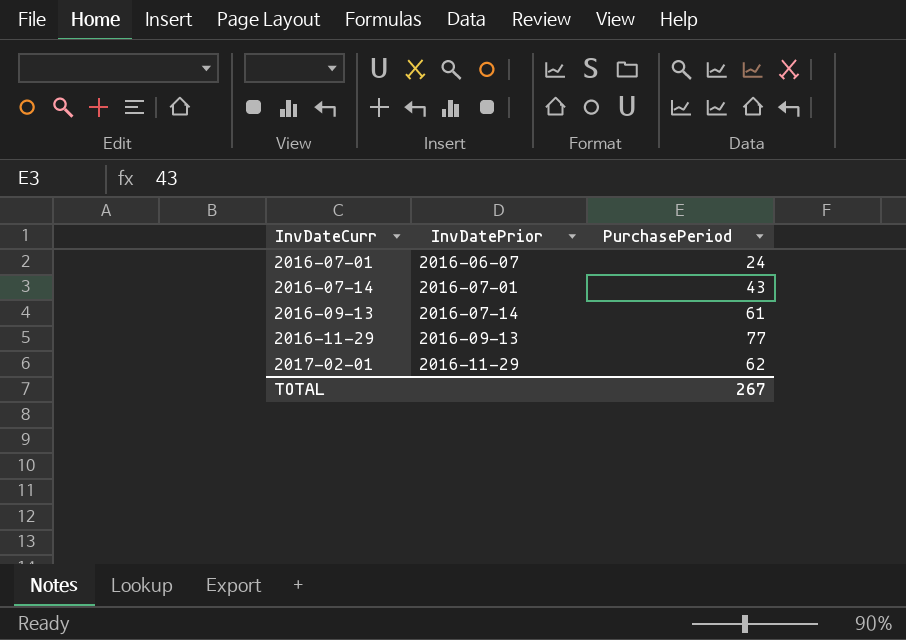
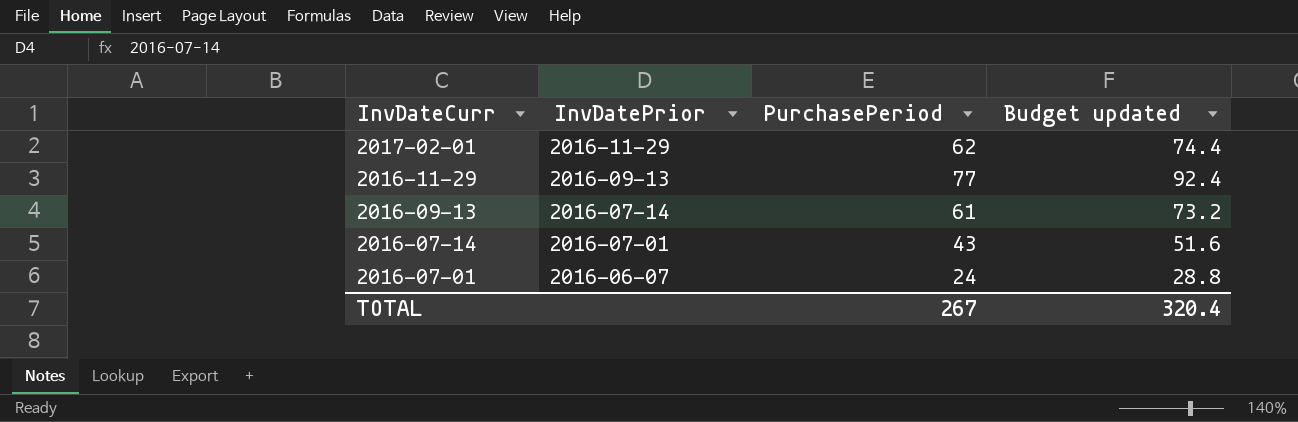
row order: InvDateCurr ascending -> InvDateCurr descending
column Budget updated | formula: none -> [PurchasePeriod] * 1.2

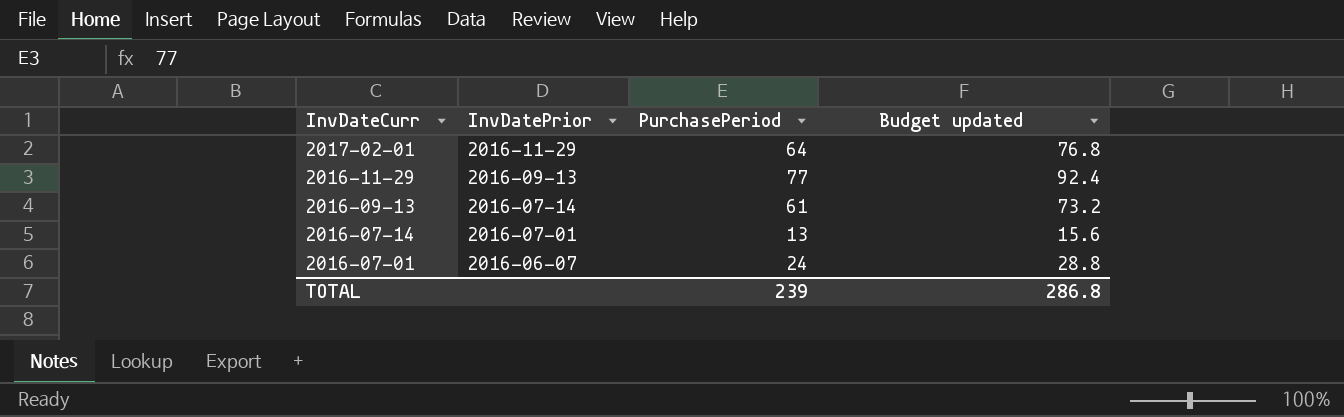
2017-02-01 | PurchasePeriod: 62 -> 64
2017-02-01 | Budget updated: 74.4 -> 76.8
2016-07-14 | PurchasePeriod: 43 -> 13
2016-07-14 | Budget updated: 51.6 -> 15.6
TOTAL | PurchasePeriod: 267 -> 239
TOTAL | Budget updated: 320.4 -> 286.8

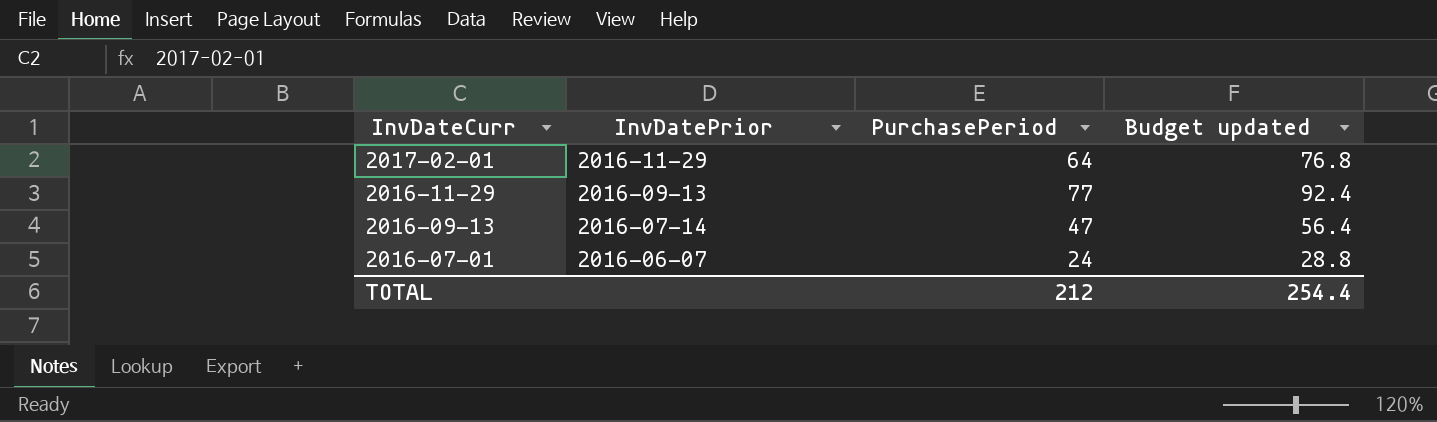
row 2016-07-14: 2016-07-01 | 13 | 15.6 -> none
2016-09-13 | PurchasePeriod: 61 -> 47
2016-09-13 | Budget updated: 73.2 -> 56.4
TOTAL | PurchasePeriod: 239 -> 212
TOTAL | Budget updated: 286.8 -> 254.4

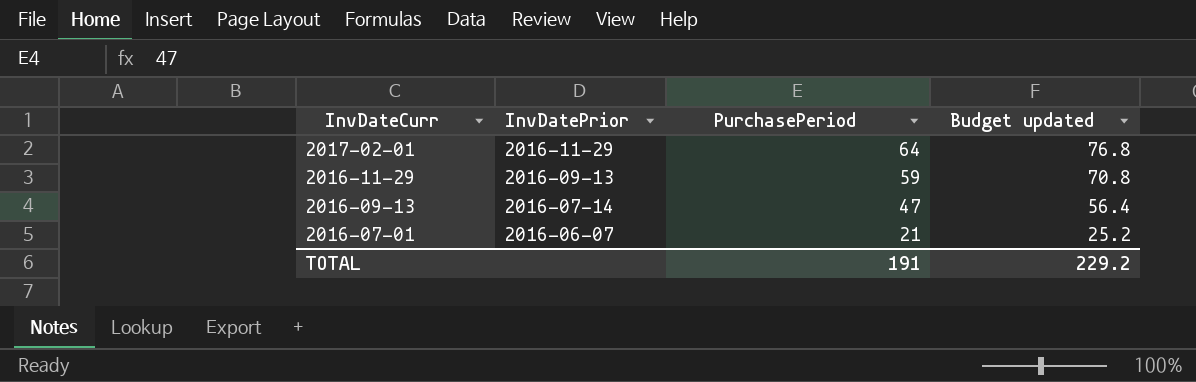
2016-11-29 | PurchasePeriod: 77 -> 59
2016-11-29 | Budget updated: 92.4 -> 70.8
2016-07-01 | PurchasePeriod: 24 -> 21
2016-07-01 | Budget updated: 28.8 -> 25.2
TOTAL | PurchasePeriod: 212 -> 191
TOTAL | Budget updated: 254.4 -> 229.2

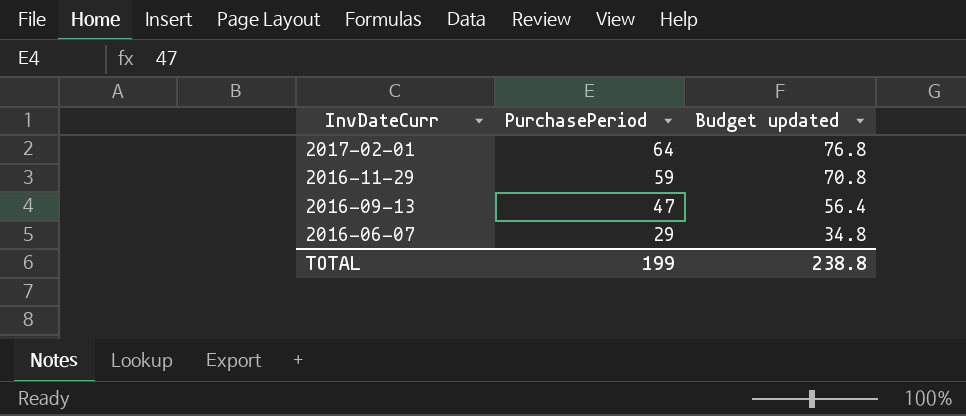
column InvDatePrior | position: 2 -> none
row 2016-07-01: 2016-06-07 | 21 | 25.2 -> none
row 2016-06-07: none -> 29 | 34.8
TOTAL | PurchasePeriod: 191 -> 199
TOTAL | Budget updated: 229.2 -> 238.8

